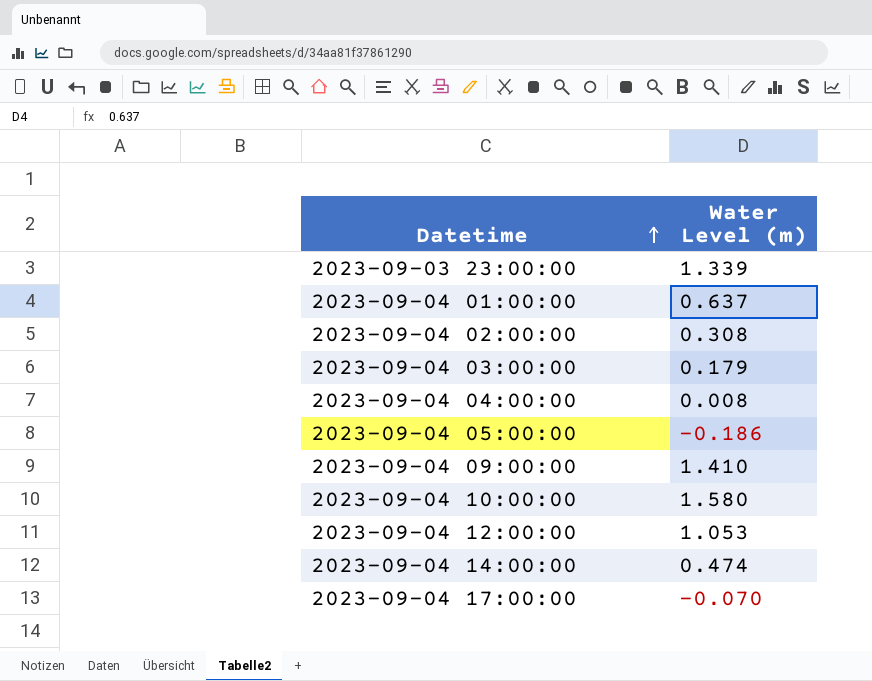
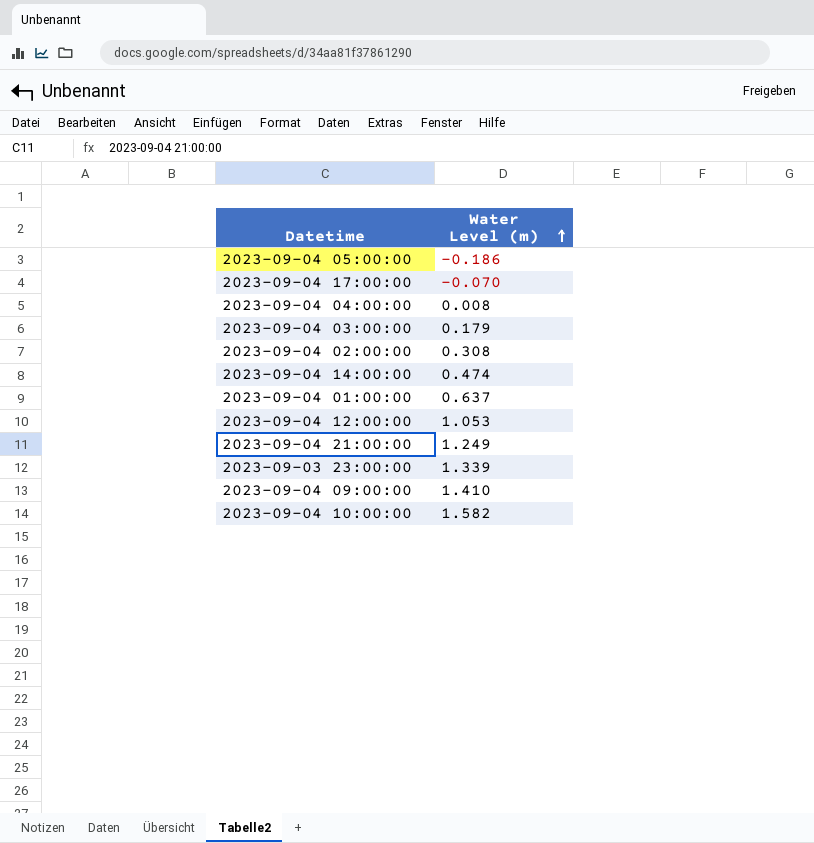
row order: Datetime ascending -> Water Level (m) ascending
row 2023-09-04 21:00:00: none -> 1.249
2023-09-04 10:00:00 | Water Level (m): 1.580 -> 1.582

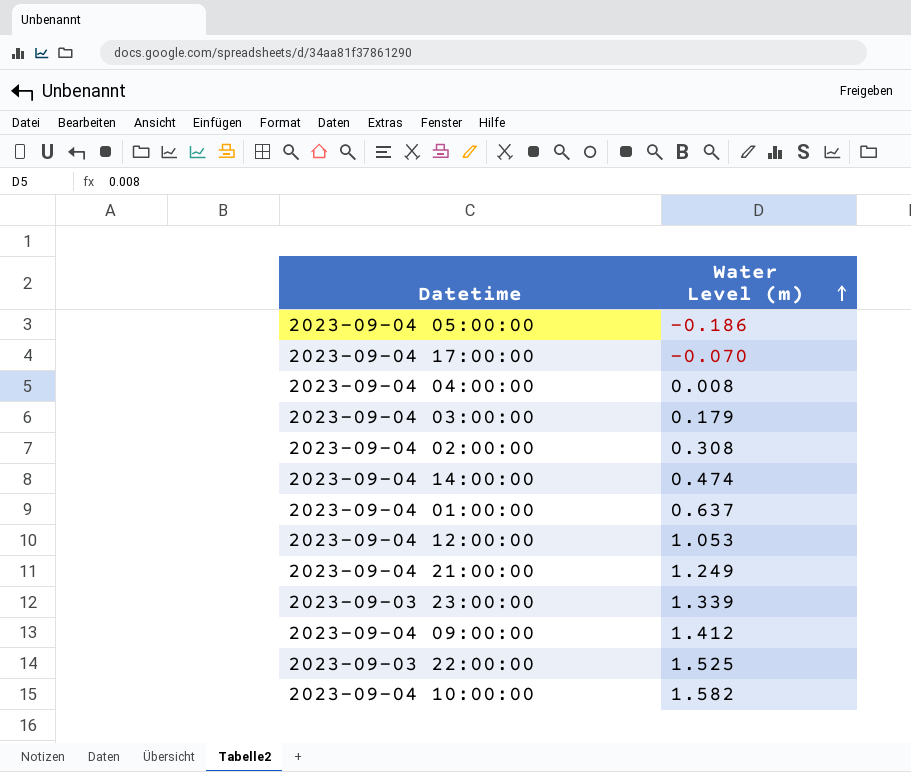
2023-09-04 09:00:00 | Water Level (m): 1.410 -> 1.412
row 2023-09-03 22:00:00: none -> 1.525

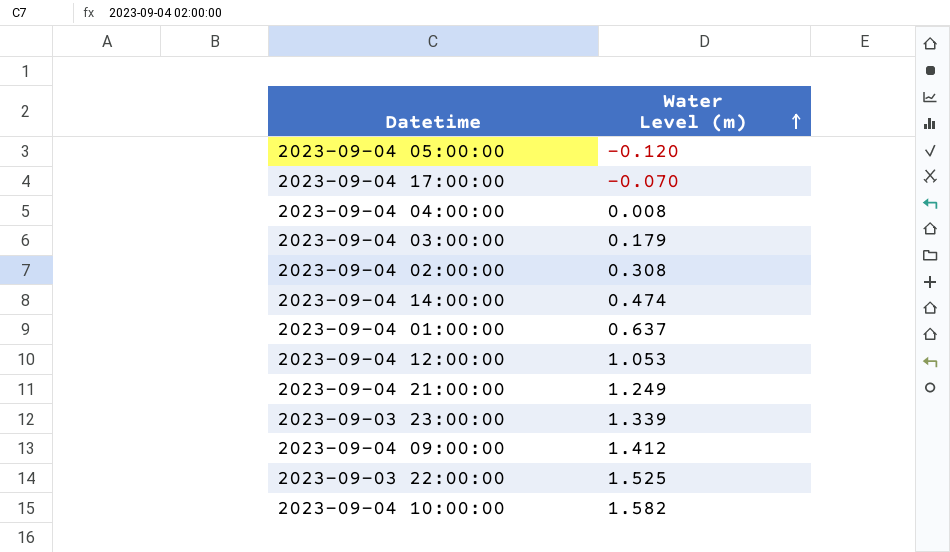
2023-09-04 05:00:00 | Water Level (m): -0.186 -> -0.120

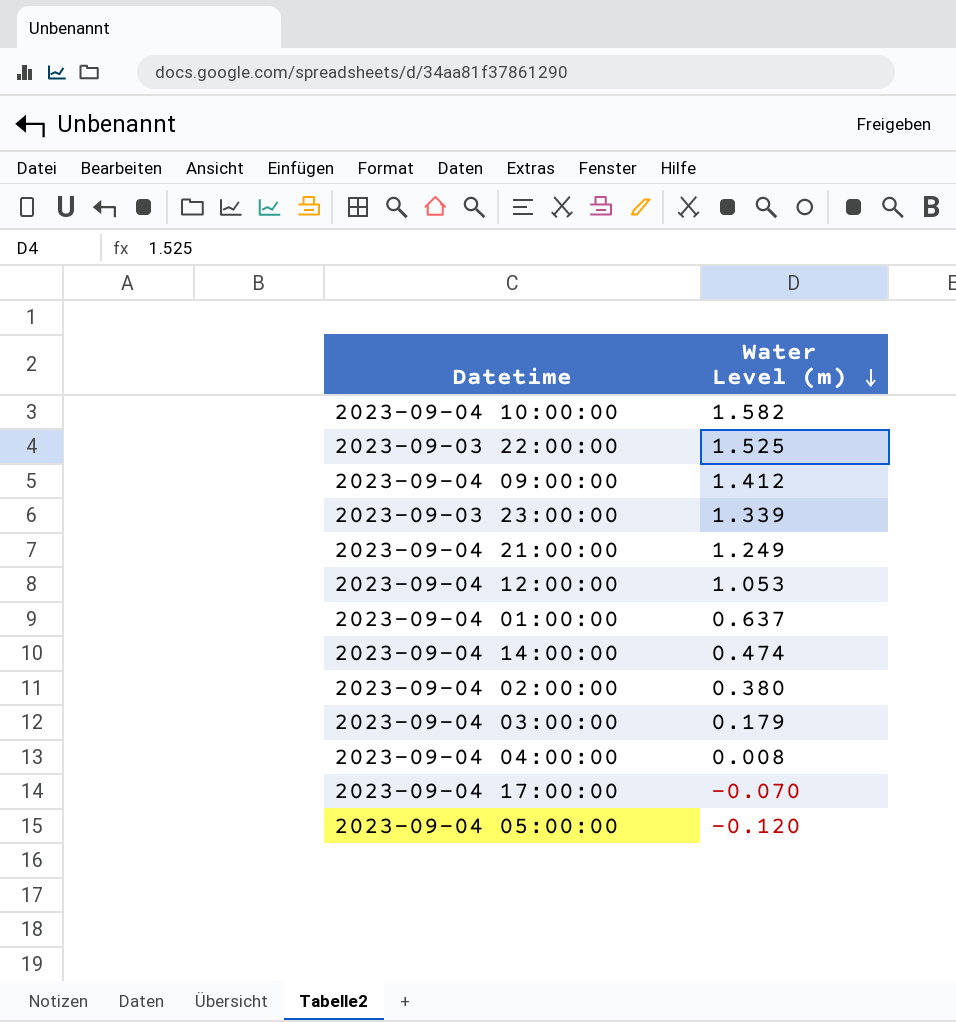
row order: Water Level (m) ascending -> Water Level (m) descending
2023-09-04 02:00:00 | Water Level (m): 0.308 -> 0.380

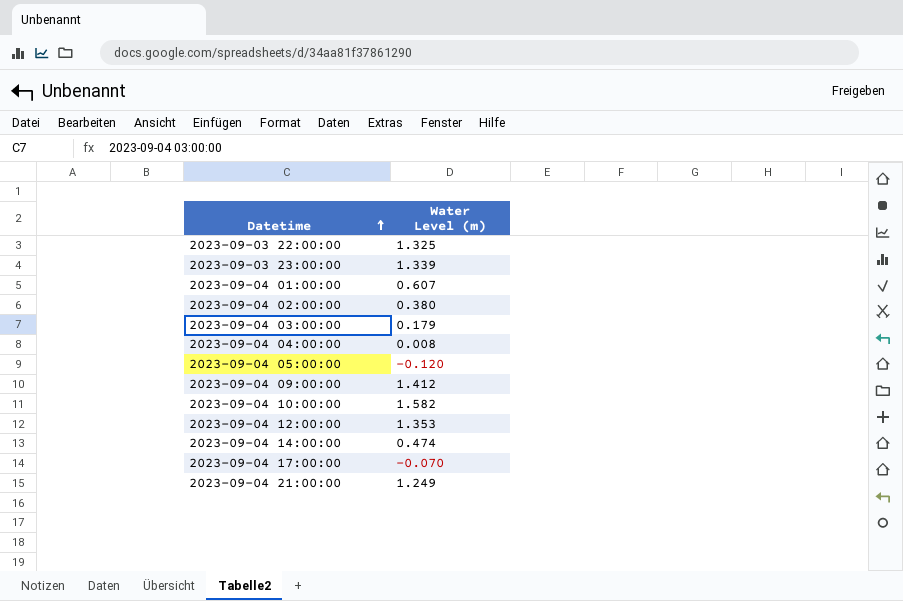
row order: Water Level (m) descending -> Datetime ascending
2023-09-03 22:00:00 | Water Level (m): 1.525 -> 1.325
2023-09-04 01:00:00 | Water Level (m): 0.637 -> 0.607
2023-09-04 12:00:00 | Water Level (m): 1.053 -> 1.353

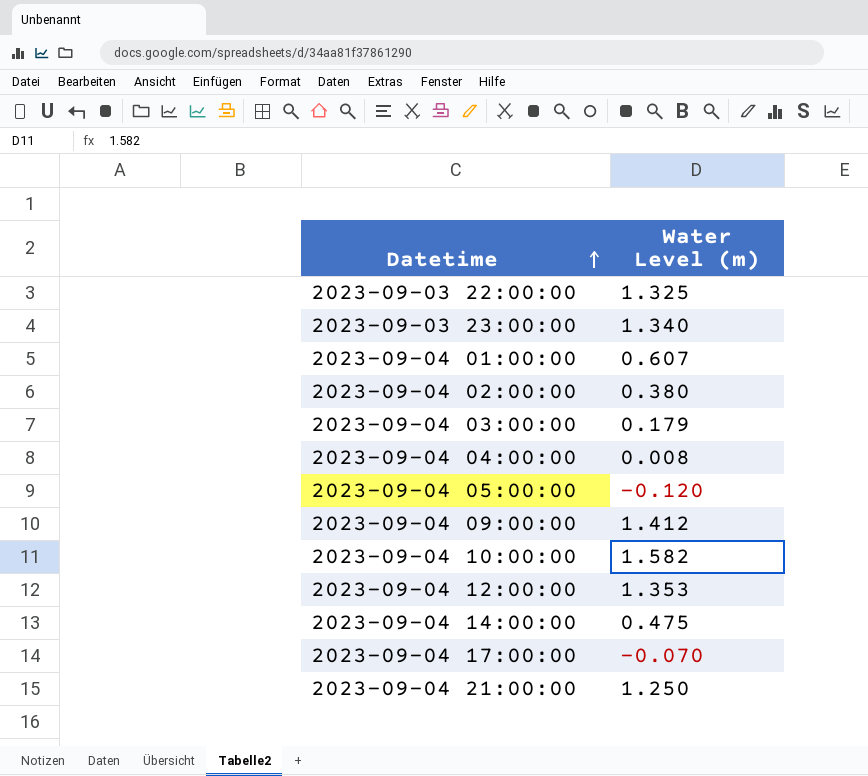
2023-09-03 23:00:00 | Water Level (m): 1.339 -> 1.340
2023-09-04 14:00:00 | Water Level (m): 0.474 -> 0.475
2023-09-04 21:00:00 | Water Level (m): 1.249 -> 1.250

